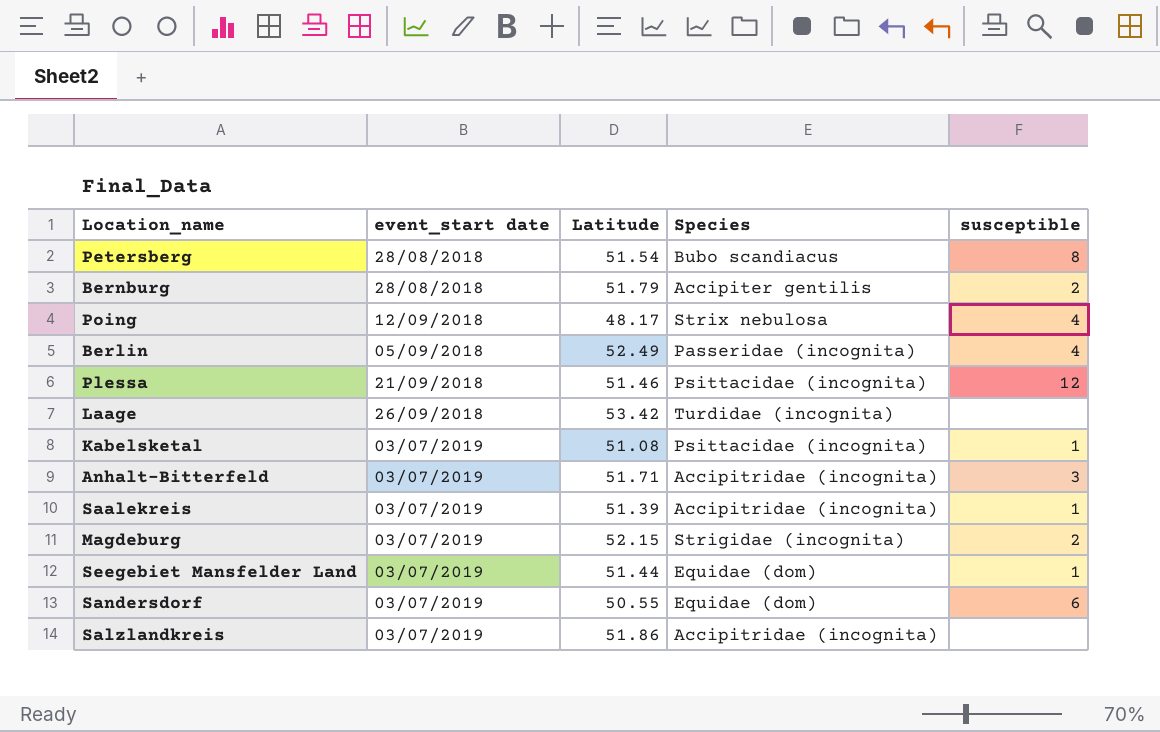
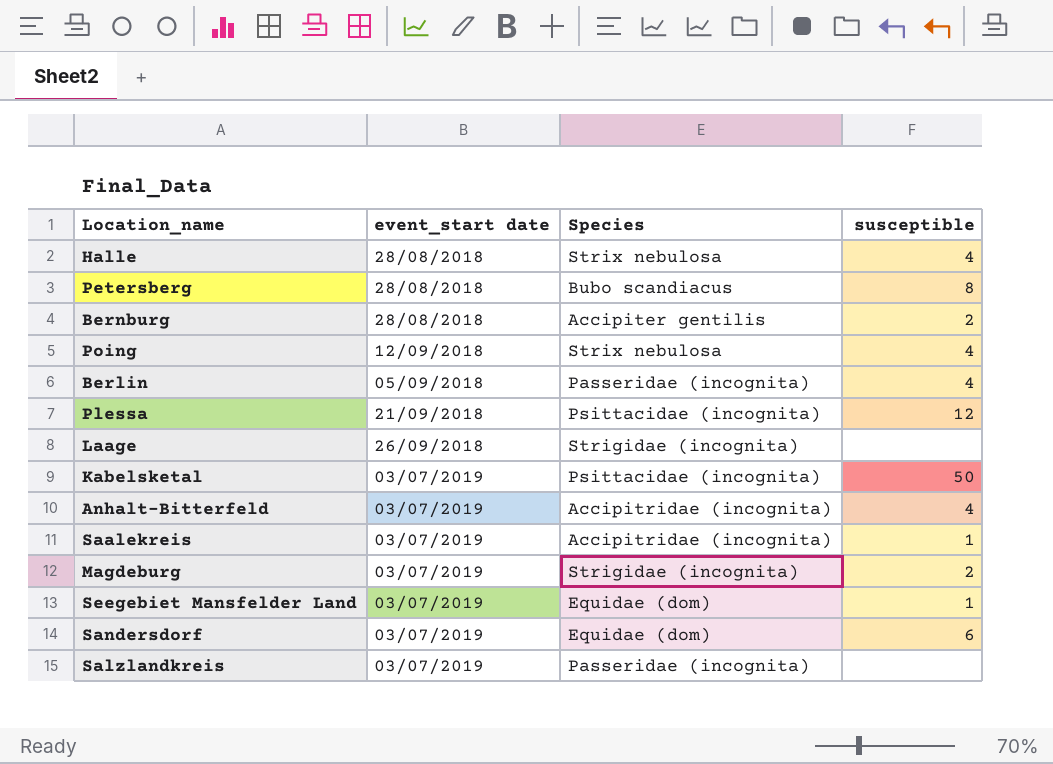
column Latitude | position: 3 -> none
row Halle: none -> 28/08/2018 | Strix nebulosa | 4
Laage | Species: Turdidae (incognita) -> Strigidae (incognita)
Kabelsketal | susceptible: 1 -> 50
Anhalt-Bitterfeld | susceptible: 3 -> 4
Salzlandkreis | Species: Accipitridae (incognita) -> Passeridae (incognita)

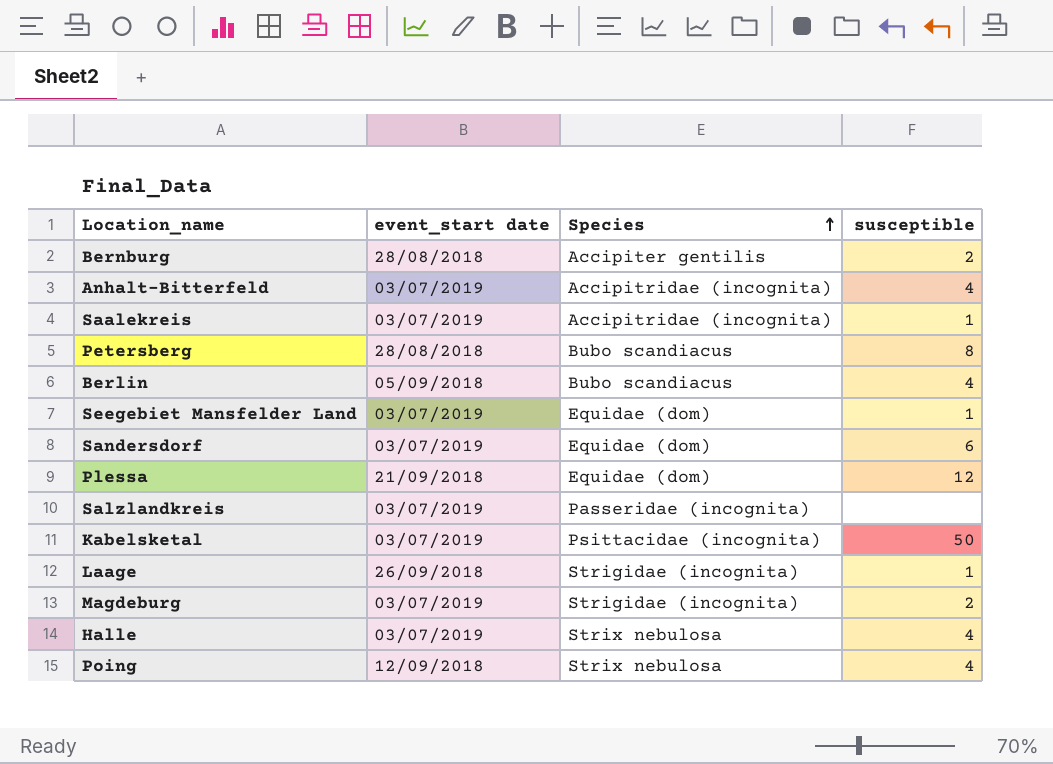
row order: none -> Species ascending
Berlin | Species: Passeridae (incognita) -> Bubo scandiacus
Plessa | Species: Psittacidae (incognita) -> Equidae (dom)
Laage | susceptible: none -> 1
Halle | event_start date: 28/08/2018 -> 03/07/2019

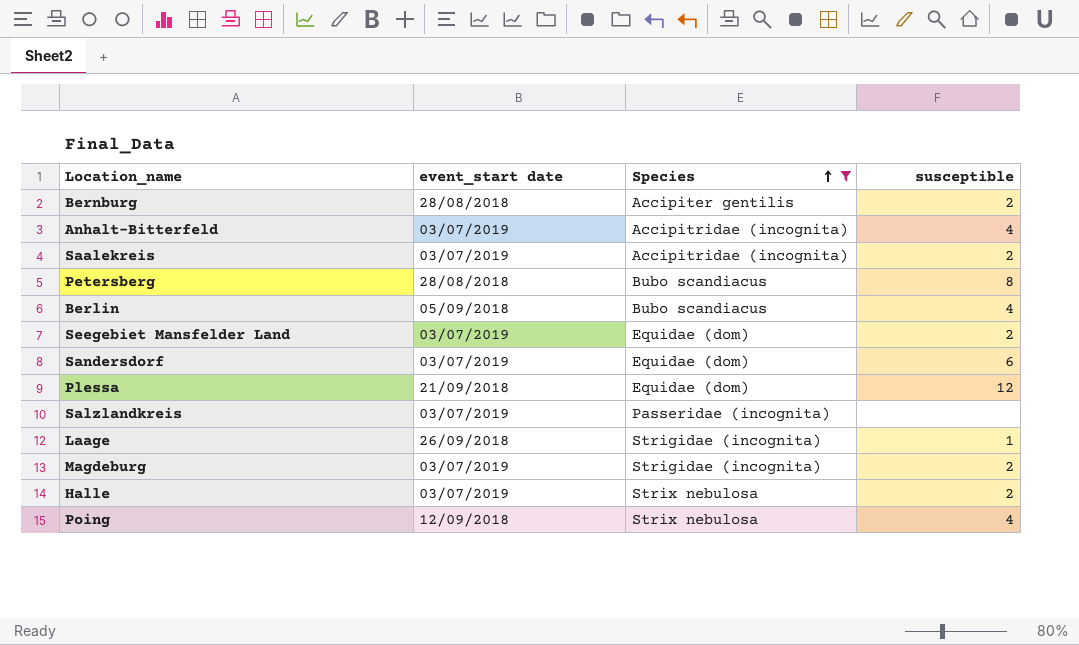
filter: none -> Species != Psittacidae (incognita)
Saalekreis | susceptible: 1 -> 2
Seegebiet Mansfelder Land | susceptible: 1 -> 2
Halle | susceptible: 4 -> 2

